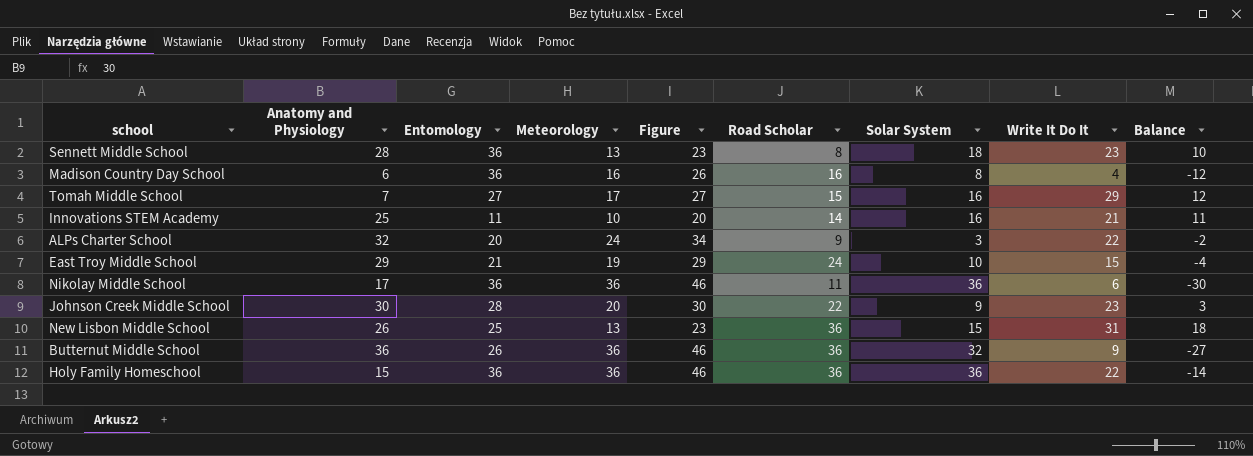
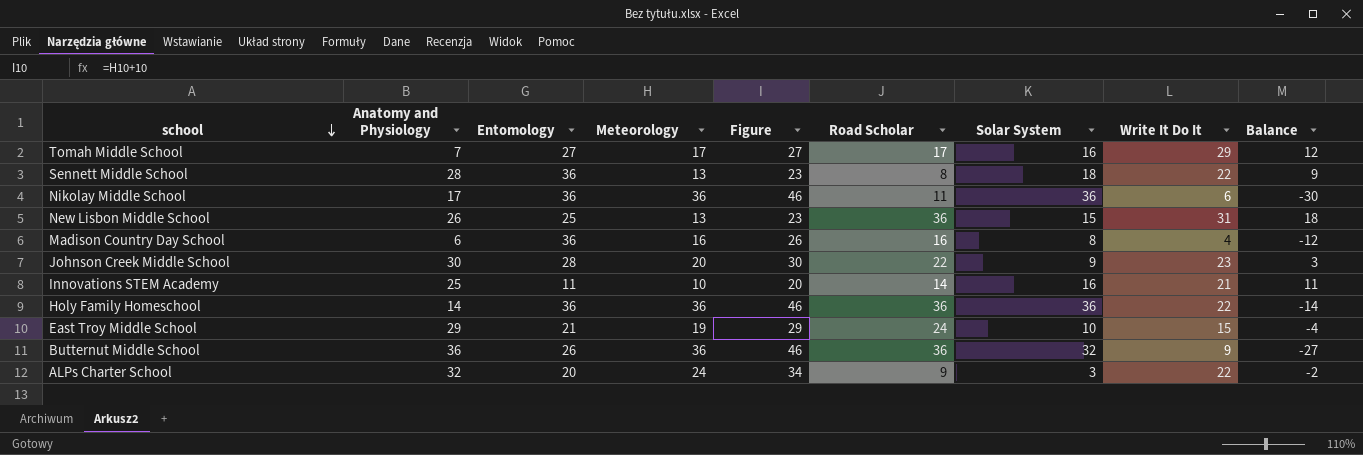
row order: none -> school descending
Tomah Middle School | Road Scholar: 15 -> 17
Sennett Middle School | Write It Do It: 23 -> 22
Sennett Middle School | Balance: 10 -> 9
Holy Family Homeschool | Anatomy and Physiology: 15 -> 14

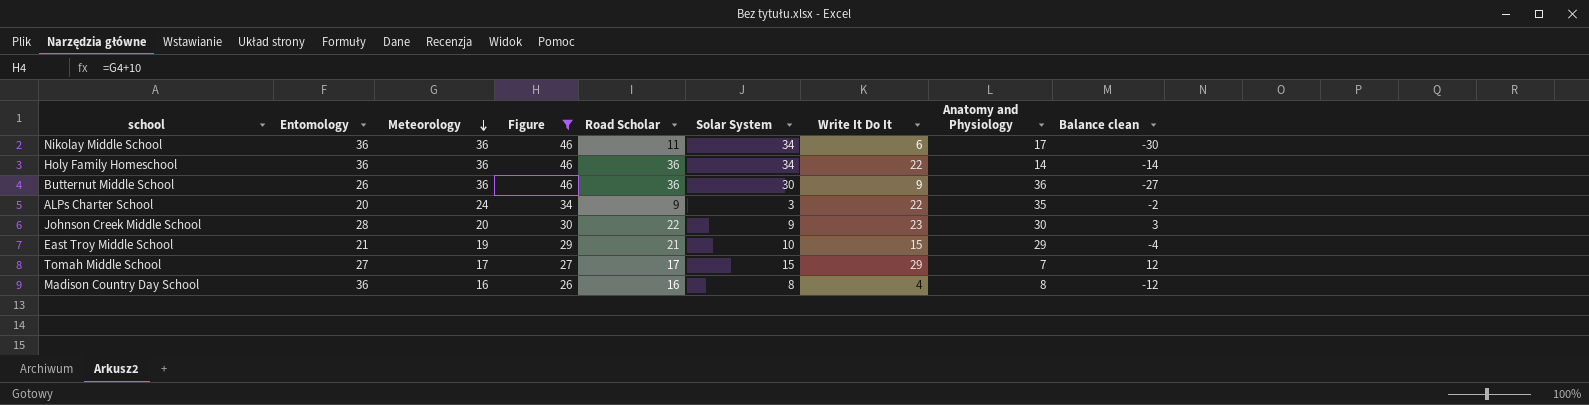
filter: none -> Figure >= 26
row order: school descending -> Meteorology descending
column Anatomy and Physiology | position: 2 -> 8
column name: Balance -> Balance clean
Nikolay Middle School | Solar System: 36 -> 34
Holy Family Homeschool | Solar System: 36 -> 34
Butternut Middle School | Solar System: 32 -> 30
ALPs Charter School | Anatomy and Physiology: 32 -> 35
East Troy Middle School | Road Scholar: 24 -> 21
Tomah Middle School | Solar System: 16 -> 15
Madison Country Day School | Anatomy and Physiology: 6 -> 8

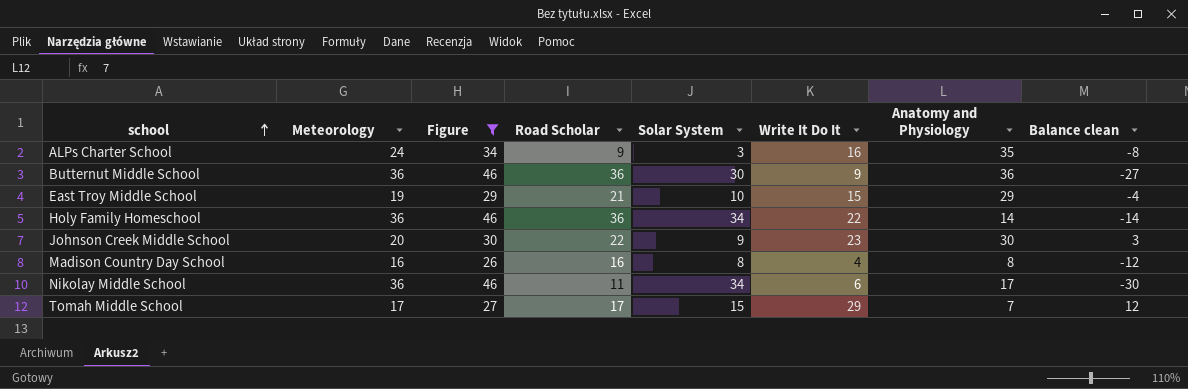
row order: Meteorology descending -> school ascending
column Entomology | position: 2 -> none
ALPs Charter School | Write It Do It: 22 -> 16
ALPs Charter School | Balance clean: -2 -> -8

